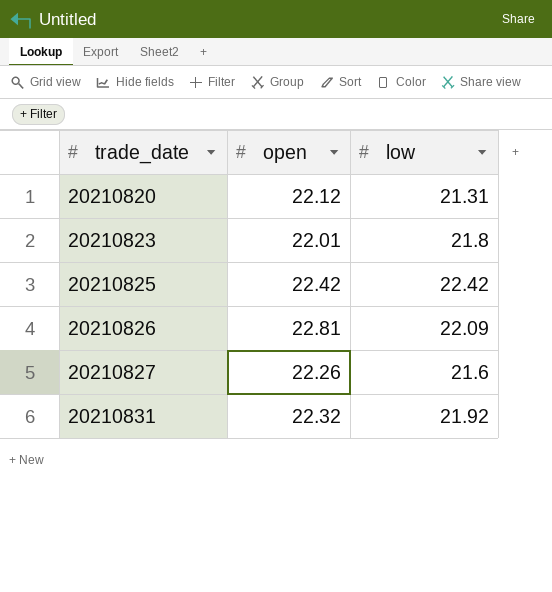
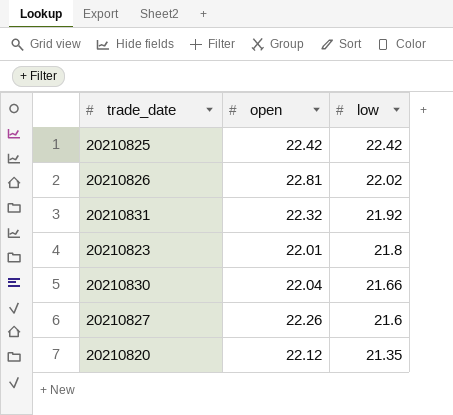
row order: trade_date ascending -> low descending
20210826 | low: 22.09 -> 22.02
row 20210830: none -> 22.04 | 21.66
20210820 | low: 21.31 -> 21.35

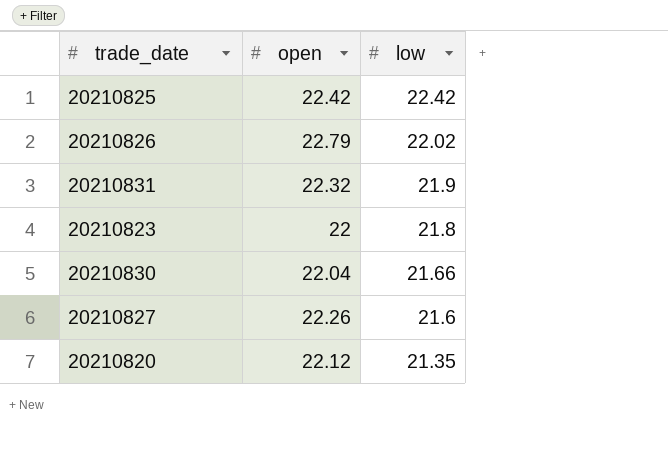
20210826 | open: 22.81 -> 22.79
20210831 | low: 21.92 -> 21.9
20210823 | open: 22.01 -> 22

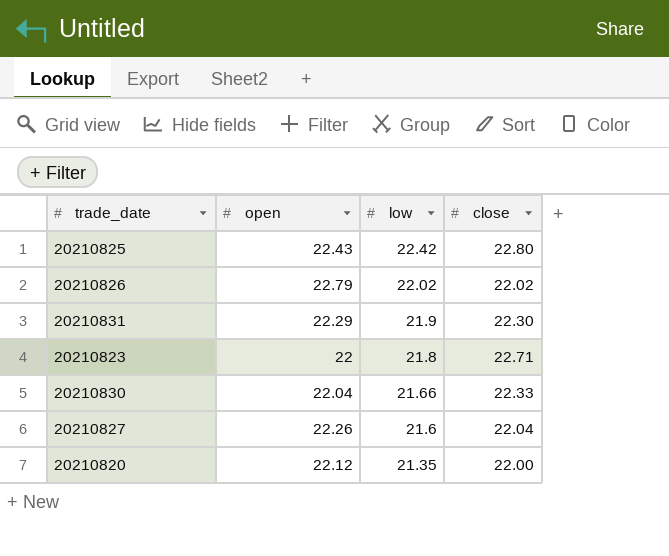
column close | position: none -> 4
20210825 | open: 22.42 -> 22.43
20210831 | open: 22.32 -> 22.29

